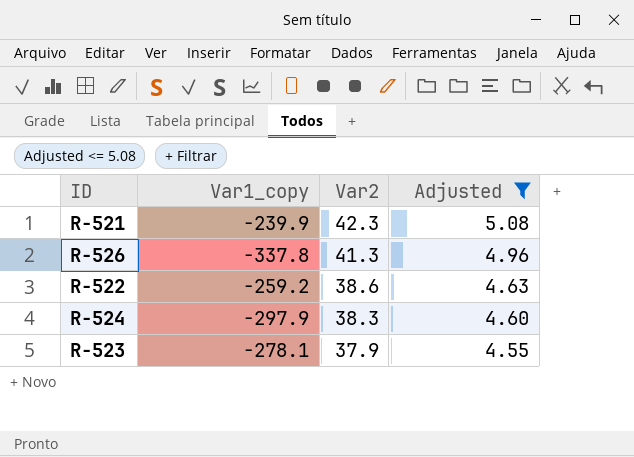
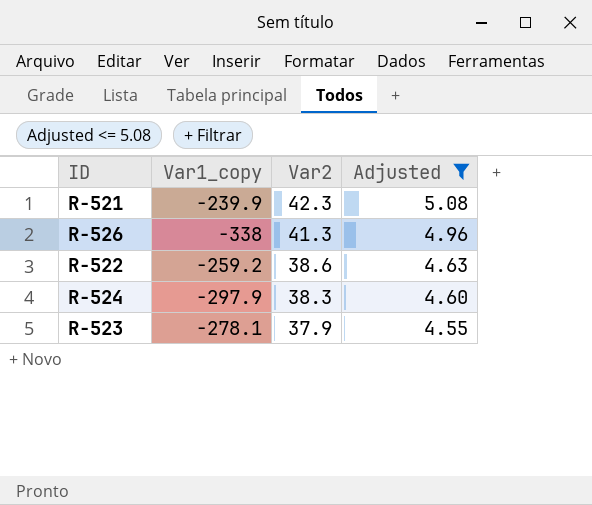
R-526 | Var1_copy: -337.8 -> -338

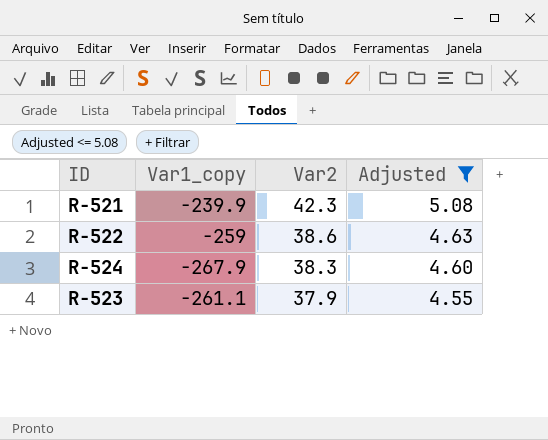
row R-526: -338 | 41.3 | 4.96 -> none
R-522 | Var1_copy: -259.2 -> -259
R-524 | Var1_copy: -297.9 -> -267.9
R-523 | Var1_copy: -278.1 -> -261.1

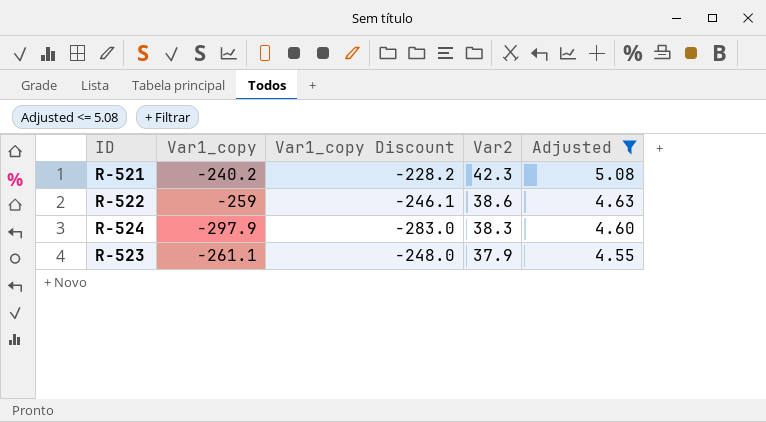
column Var1_copy Discount | formula: none -> [Var1_copy] * 0.95
R-521 | Var1_copy: -239.9 -> -240.2
R-524 | Var1_copy: -267.9 -> -297.9

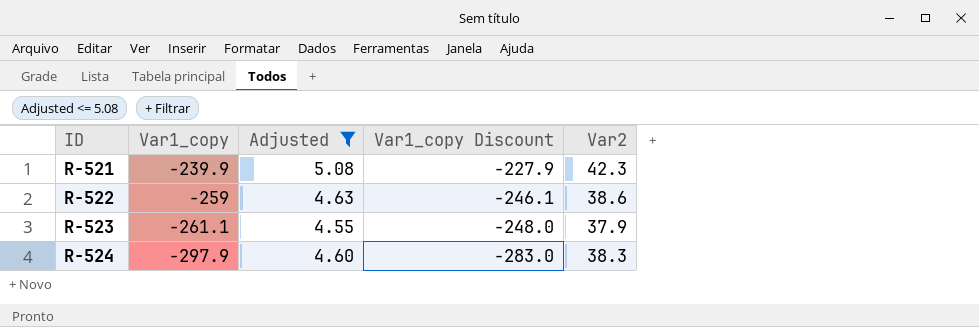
row order: Var2 descending -> ID ascending
column Adjusted | position: 5 -> 3
R-521 | Var1_copy: -240.2 -> -239.9
R-521 | Var1_copy Discount: -228.2 -> -227.9

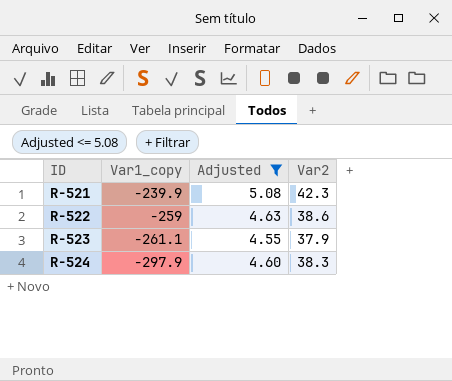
column Var1_copy Discount | formula: [Var1_copy] * 0.95 -> none

